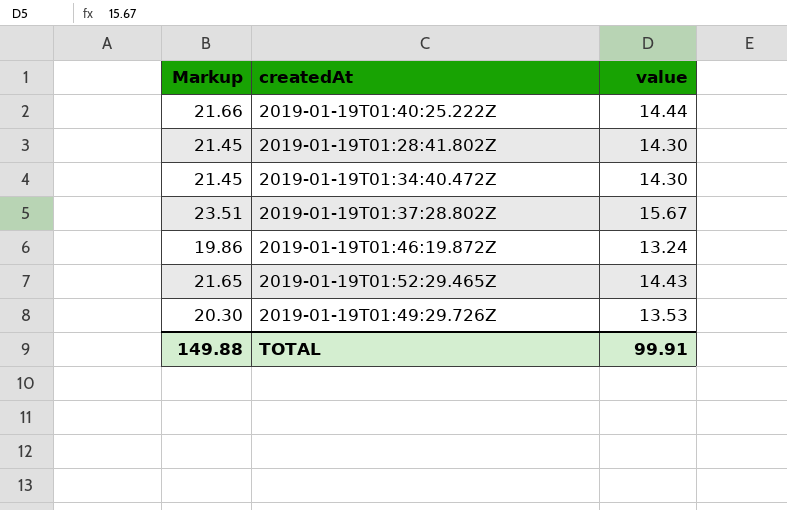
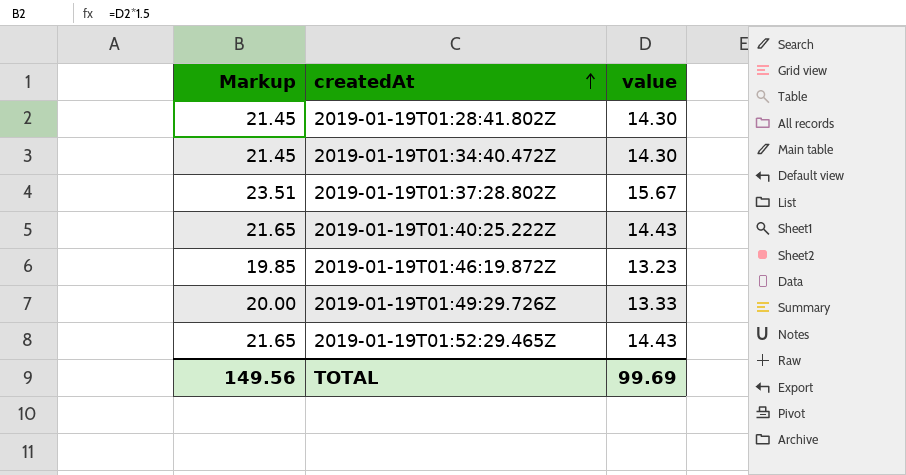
row order: none -> createdAt ascending
2019-01-19T01:40:25.222Z | Markup: 21.66 -> 21.65
2019-01-19T01:40:25.222Z | value: 14.44 -> 14.43
2019-01-19T01:46:19.872Z | Markup: 19.86 -> 19.85
2019-01-19T01:46:19.872Z | value: 13.24 -> 13.23
2019-01-19T01:49:29.726Z | Markup: 20.30 -> 20.00
2019-01-19T01:49:29.726Z | value: 13.53 -> 13.33
TOTAL | Markup: 149.88 -> 149.56
TOTAL | value: 99.91 -> 99.69

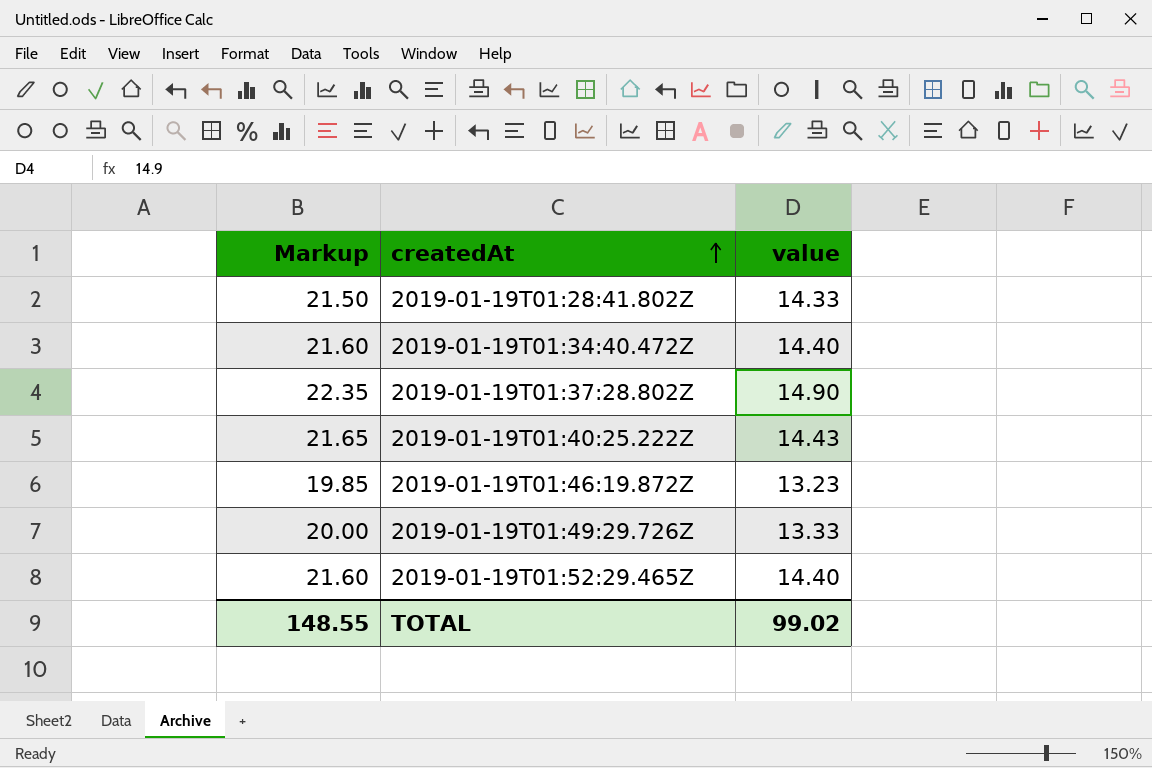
2019-01-19T01:28:41.802Z | Markup: 21.45 -> 21.50
2019-01-19T01:28:41.802Z | value: 14.30 -> 14.33
2019-01-19T01:34:40.472Z | Markup: 21.45 -> 21.60
2019-01-19T01:34:40.472Z | value: 14.30 -> 14.40
2019-01-19T01:37:28.802Z | Markup: 23.51 -> 22.35
2019-01-19T01:37:28.802Z | value: 15.67 -> 14.90
2019-01-19T01:52:29.465Z | Markup: 21.65 -> 21.60
2019-01-19T01:52:29.465Z | value: 14.43 -> 14.40
TOTAL | Markup: 149.56 -> 148.55
TOTAL | value: 99.69 -> 99.02

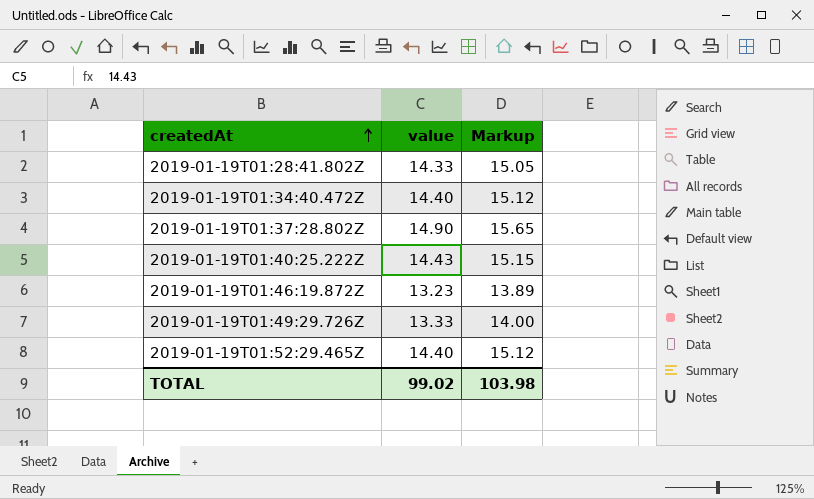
column Markup | formula: [value] * 1.5 -> [value] * 1.05
column Markup | position: 1 -> 3
TOTAL | Markup: 148.55 -> 103.98

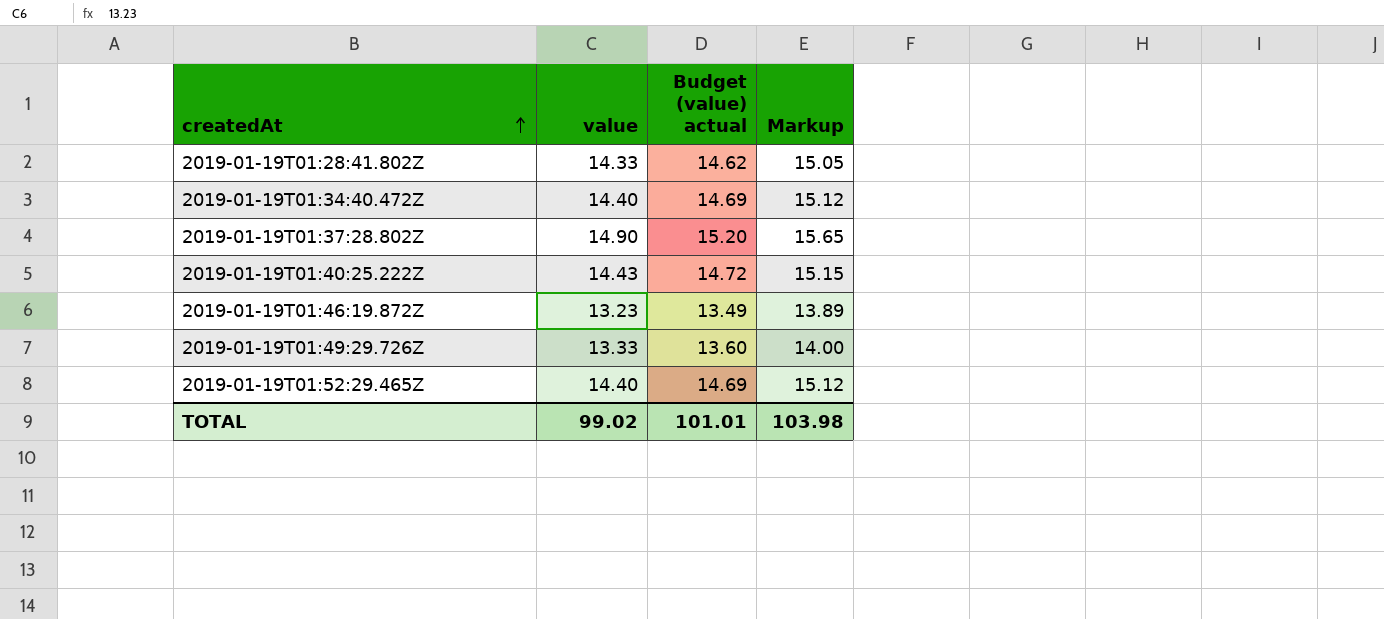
column Budget (value) actual | formula: none -> [value] * 1.02

